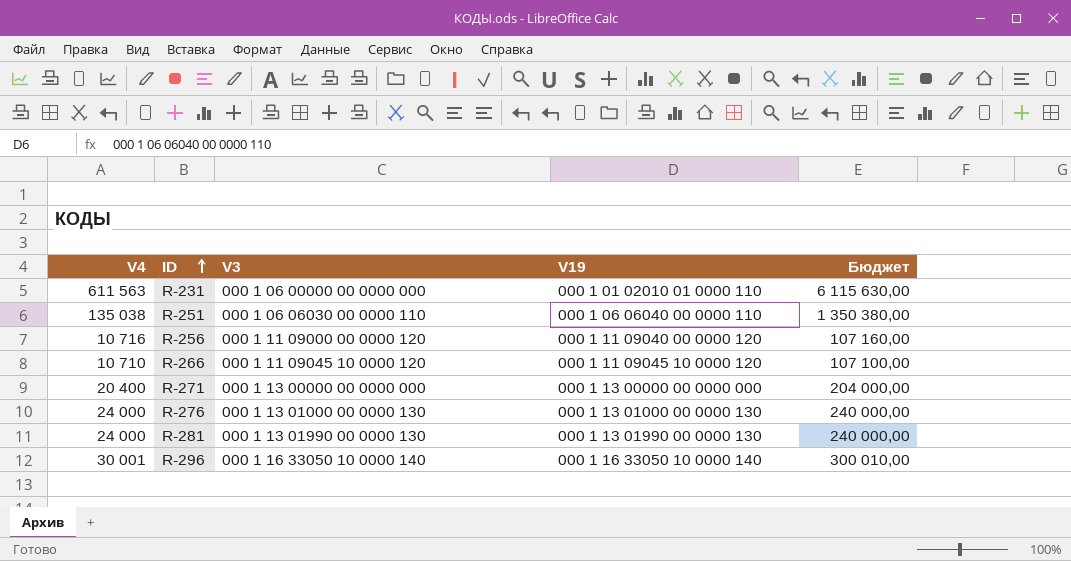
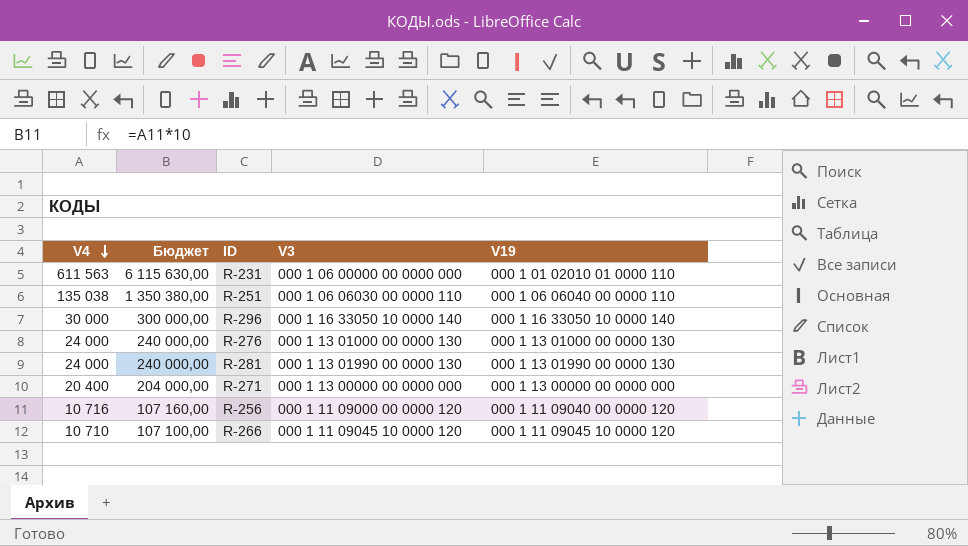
row order: ID ascending -> V4 descending
column Бюджет | position: 5 -> 2
R-296 | V4: 30 001 -> 30 000
R-296 | Бюджет: 300 010,00 -> 300 000,00

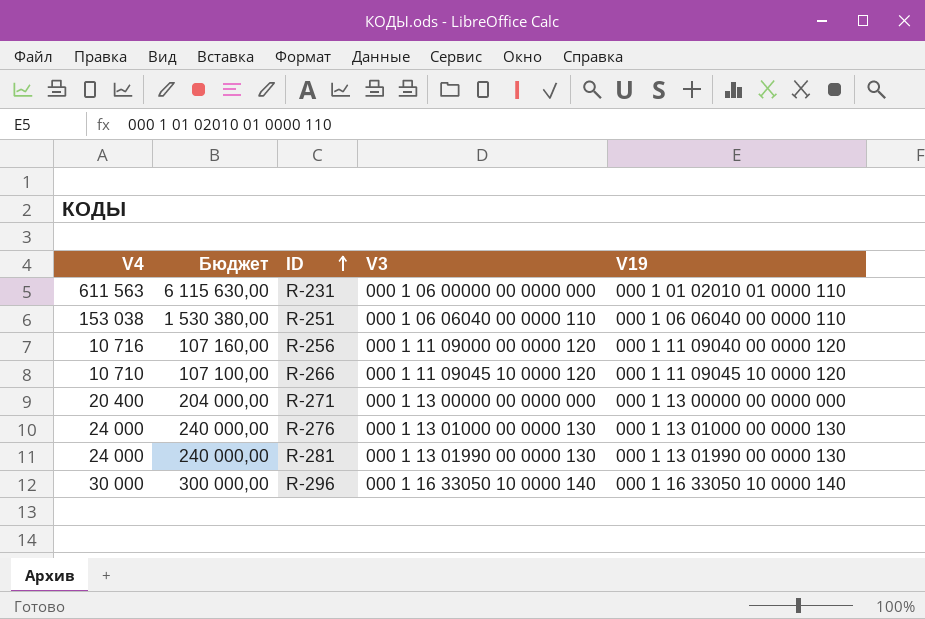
row order: V4 descending -> ID ascending
R-251 | V4: 135 038 -> 153 038
R-251 | Бюджет: 1 350 380,00 -> 1 530 380,00
R-251 | V3: 000 1 06 06030 00 0000 110 -> 000 1 06 06040 00 0000 110

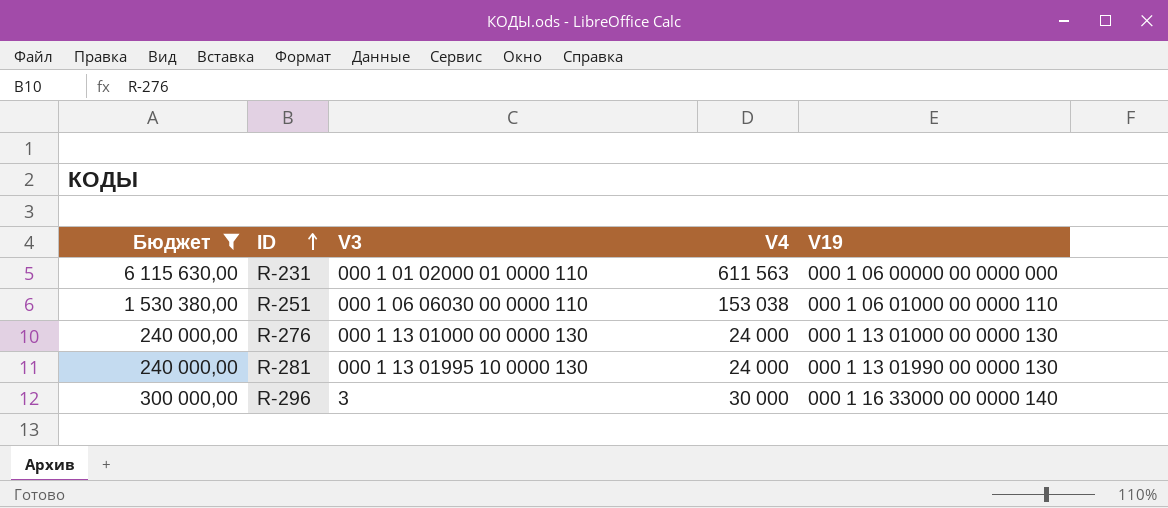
filter: none -> Бюджет >= 240 000,00
column V4 | position: 1 -> 4
R-231 | V3: 000 1 06 00000 00 0000 000 -> 000 1 01 02000 01 0000 110
R-231 | V19: 000 1 01 02010 01 0000 110 -> 000 1 06 00000 00 0000 000
R-251 | V3: 000 1 06 06040 00 0000 110 -> 000 1 06 06030 00 0000 110
R-251 | V19: 000 1 06 06040 00 0000 110 -> 000 1 06 01000 00 0000 110
R-281 | V3: 000 1 13 01990 00 0000 130 -> 000 1 13 01995 10 0000 130
R-296 | V3: 000 1 16 33050 10 0000 140 -> 3
R-296 | V19: 000 1 16 33050 10 0000 140 -> 000 1 16 33000 00 0000 140

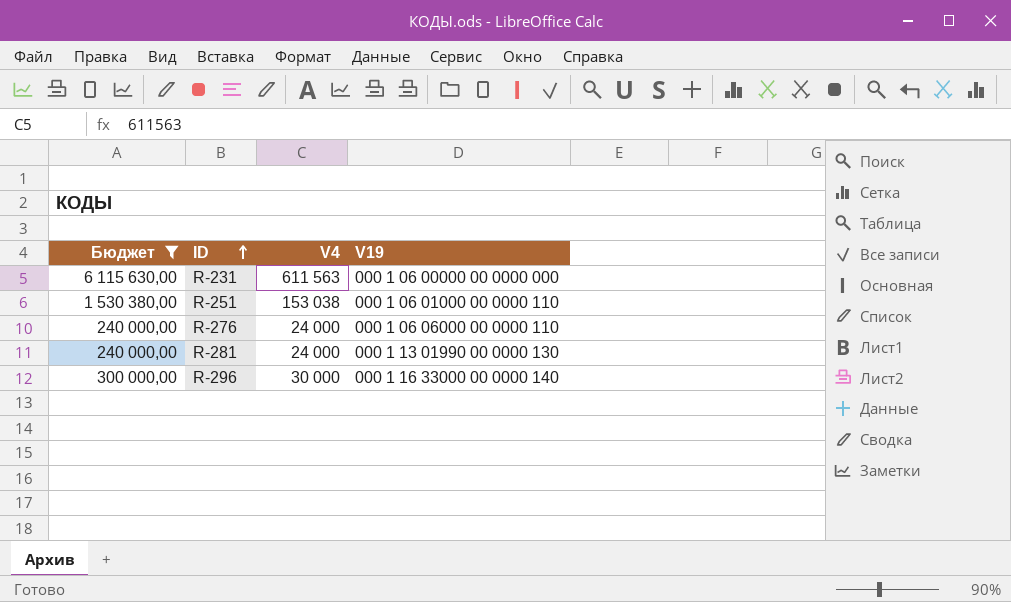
column V3 | position: 3 -> none
R-276 | V19: 000 1 13 01000 00 0000 130 -> 000 1 06 06000 00 0000 110

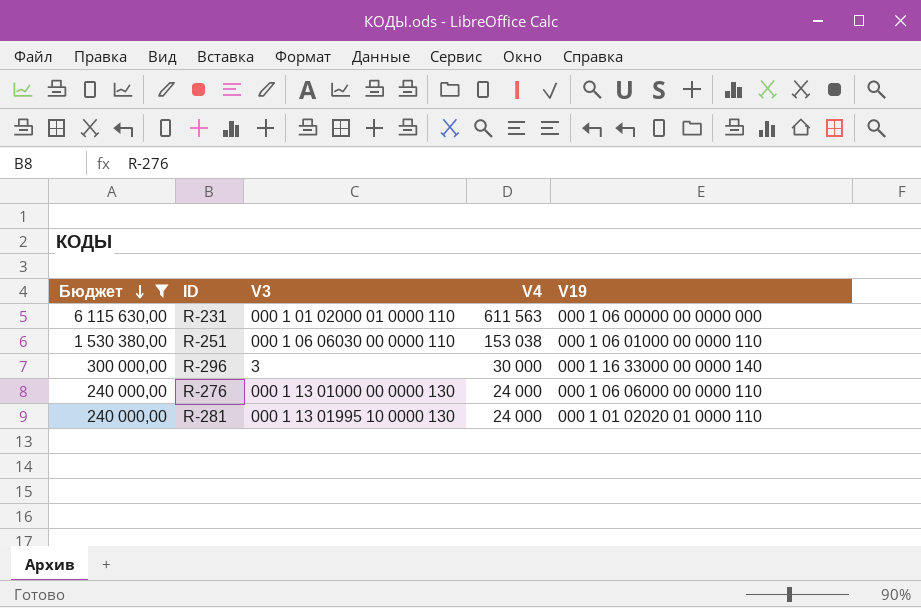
row order: ID ascending -> Бюджет descending
column V3 | position: none -> 3
R-281 | V19: 000 1 13 01990 00 0000 130 -> 000 1 01 02020 01 0000 110

